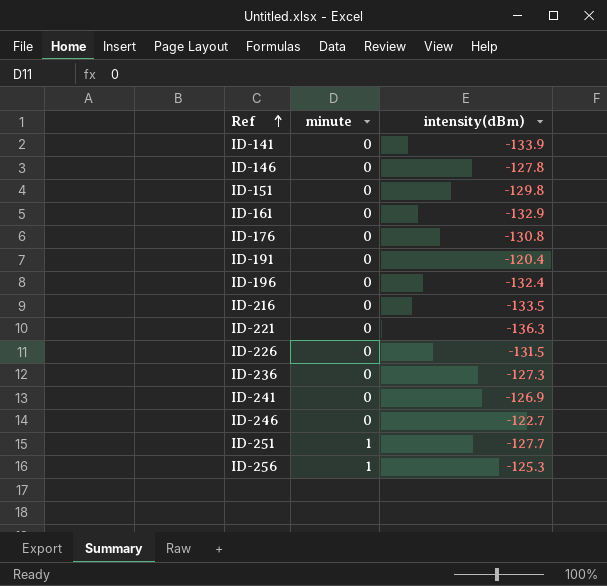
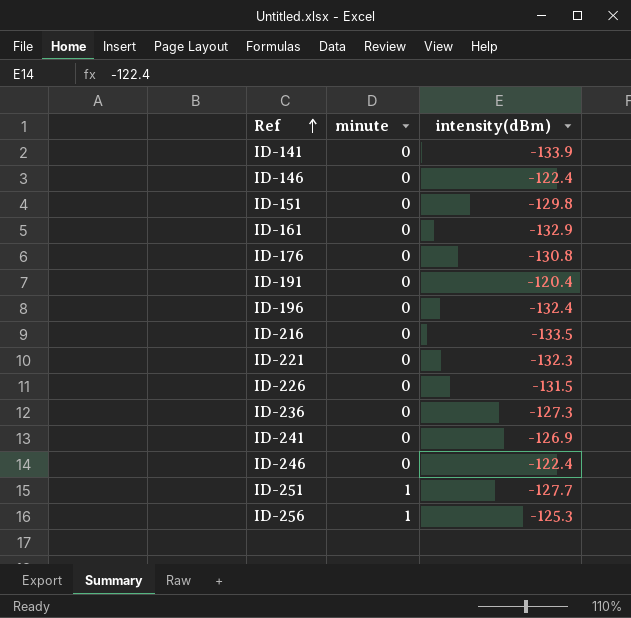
ID-146 | intensity(dBm): -127.8 -> -122.4
ID-221 | intensity(dBm): -136.3 -> -132.3
ID-246 | intensity(dBm): -122.7 -> -122.4

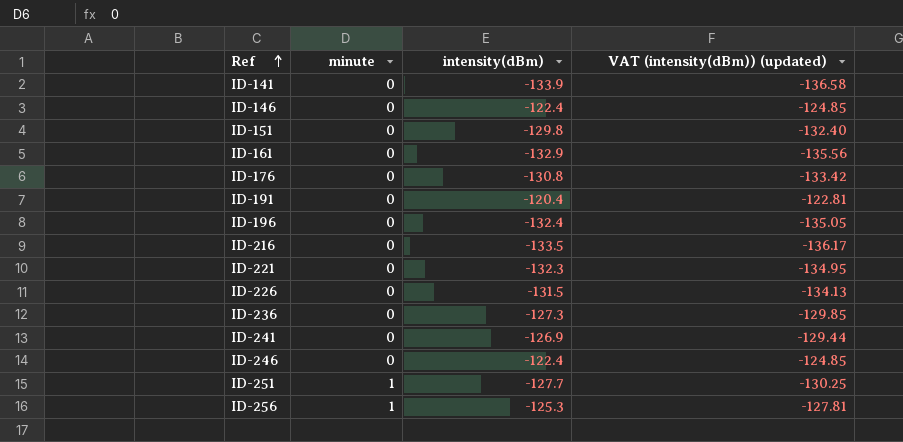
column VAT (intensity(dBm)) (updated) | formula: none -> [intensity(dBm)] * 1.02

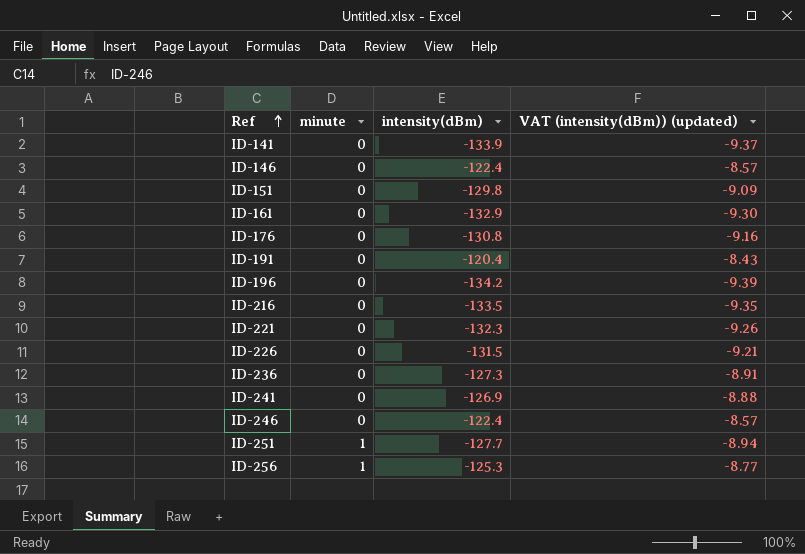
column VAT (intensity(dBm)) (updated) | formula: [intensity(dBm)] * 1.02 -> [intensity(dBm)] * 0.07
ID-196 | intensity(dBm): -132.4 -> -134.2

